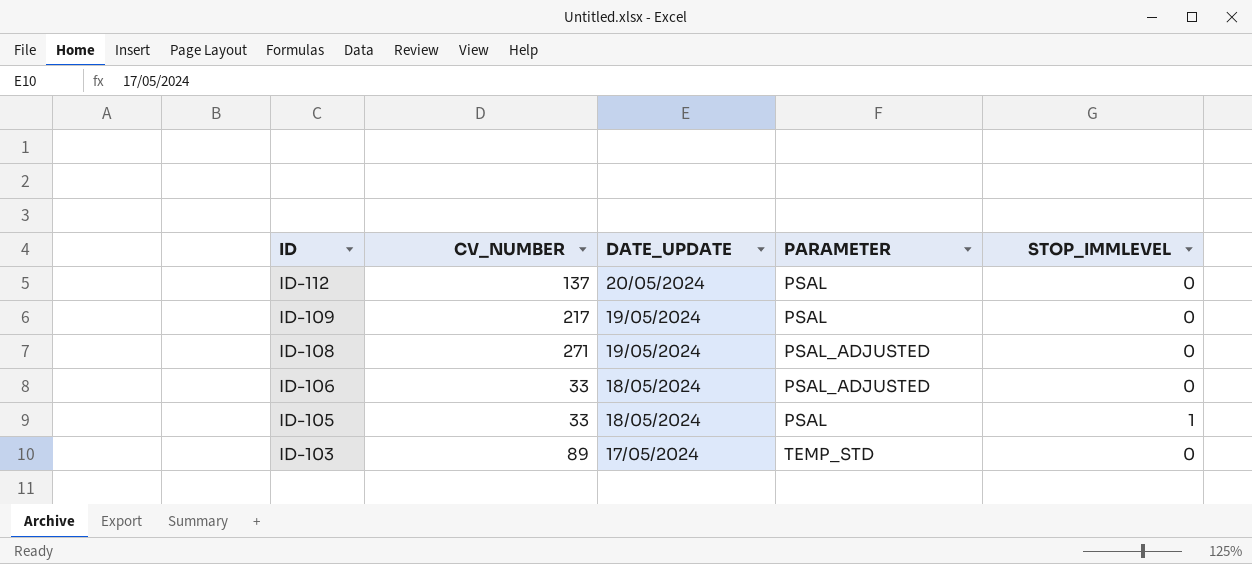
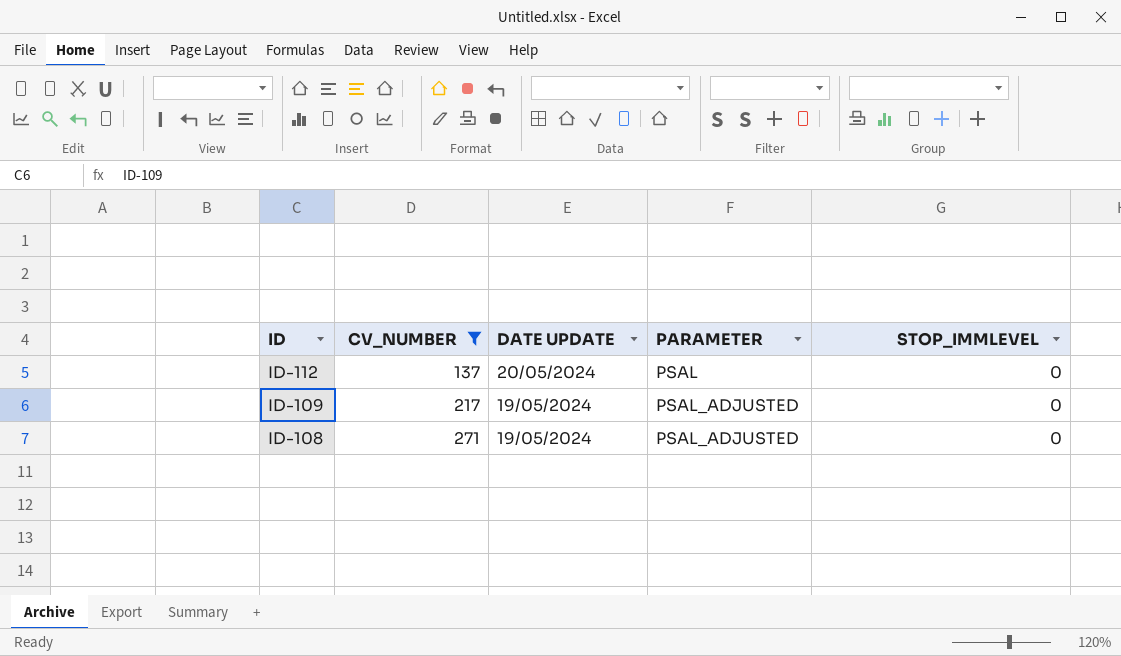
filter: none -> CV_NUMBER >= 137
column name: DATE_UPDATE -> DATE UPDATE
ID-109 | PARAMETER: PSAL -> PSAL_ADJUSTED

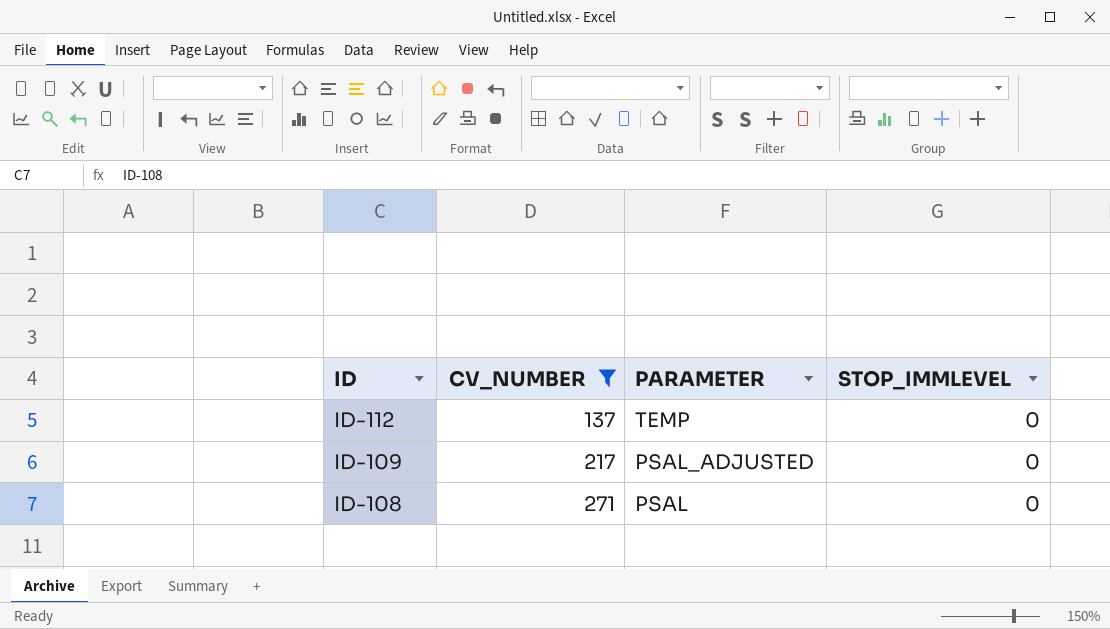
column DATE UPDATE | position: 3 -> none
ID-112 | PARAMETER: PSAL -> TEMP
ID-108 | PARAMETER: PSAL_ADJUSTED -> PSAL

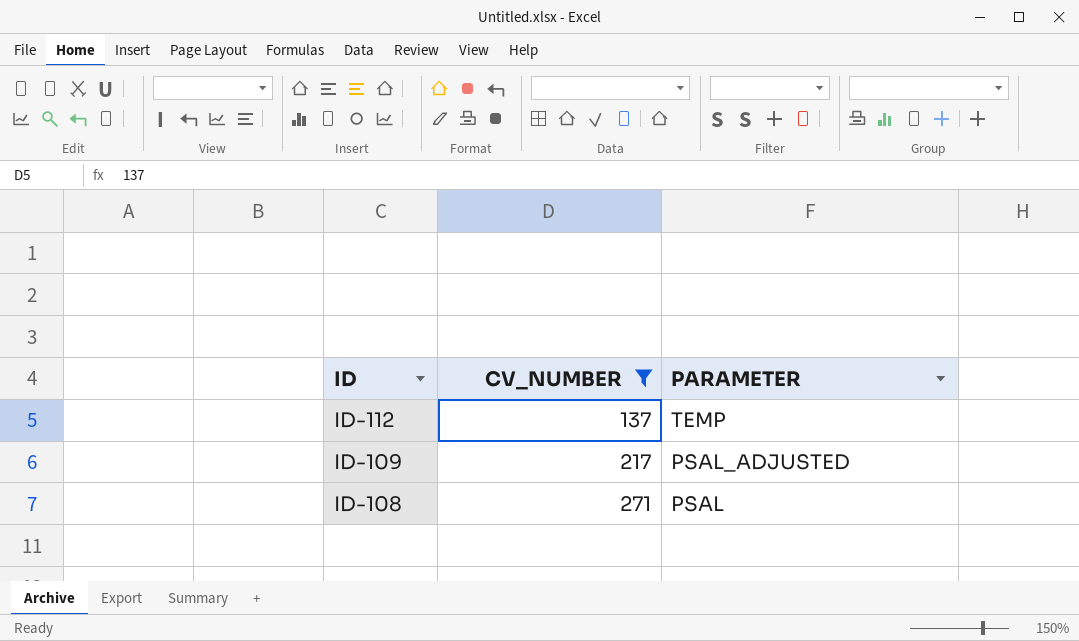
column STOP_IMMLEVEL | position: 4 -> none

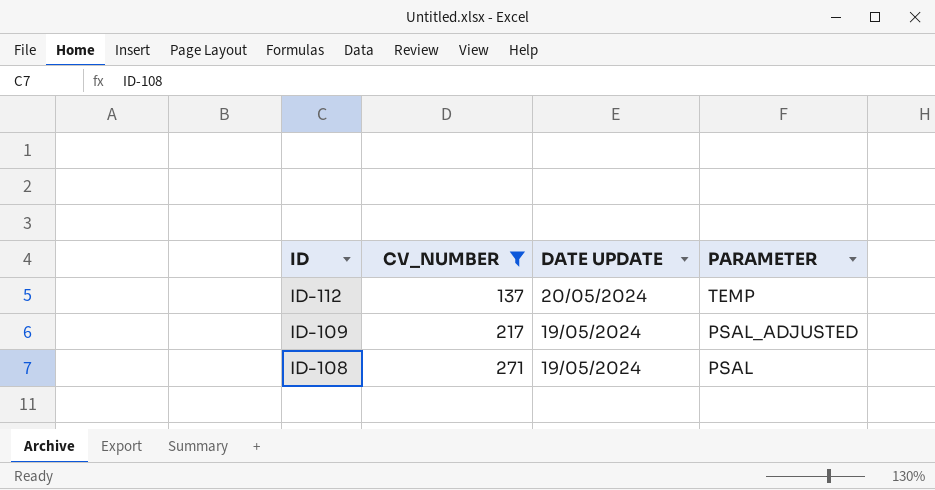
column DATE UPDATE | position: none -> 3

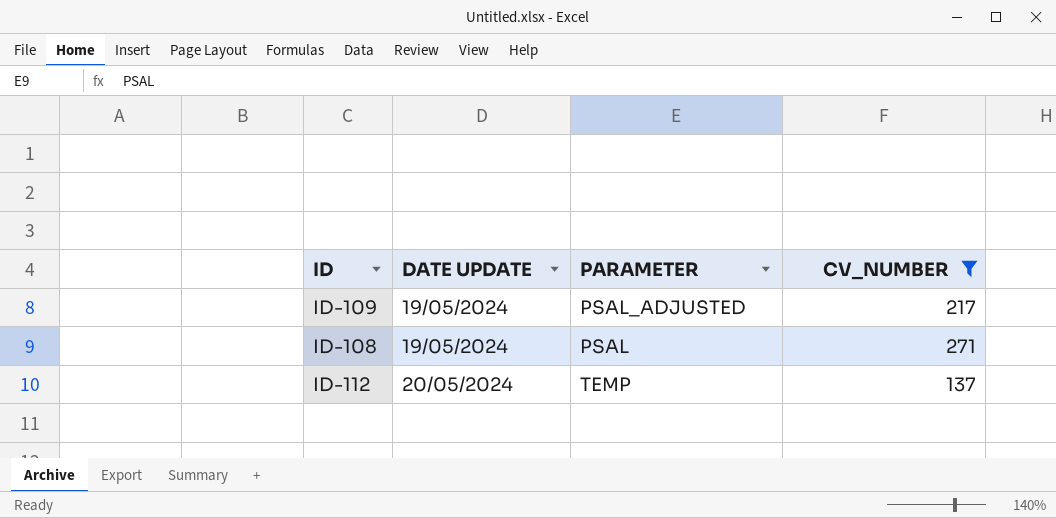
row order: ID descending -> DATE UPDATE ascending
column CV_NUMBER | position: 2 -> 4

